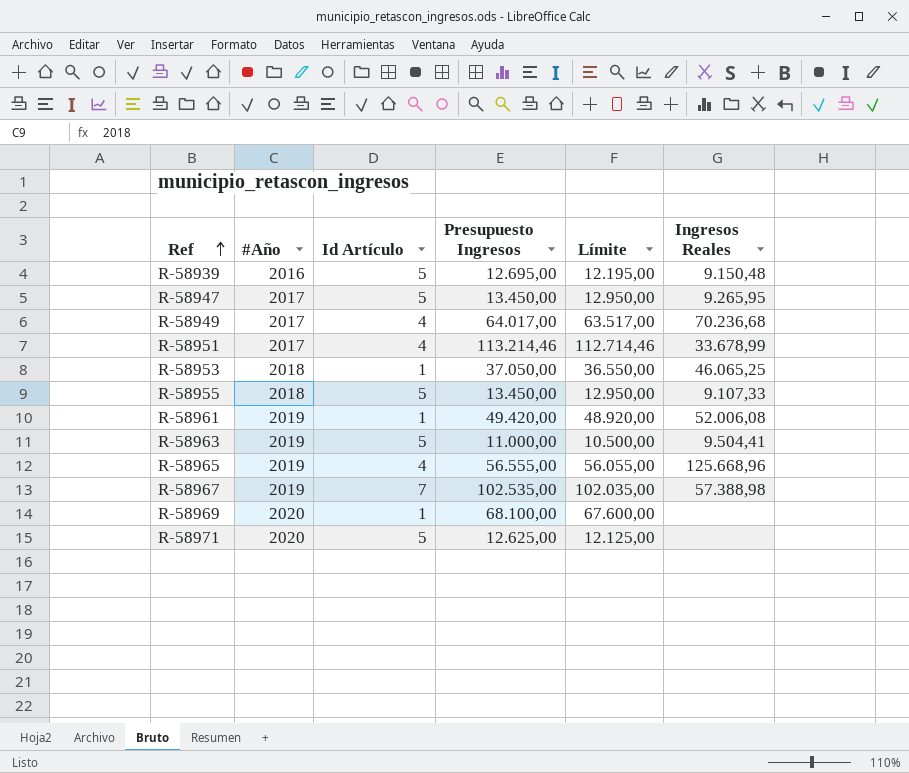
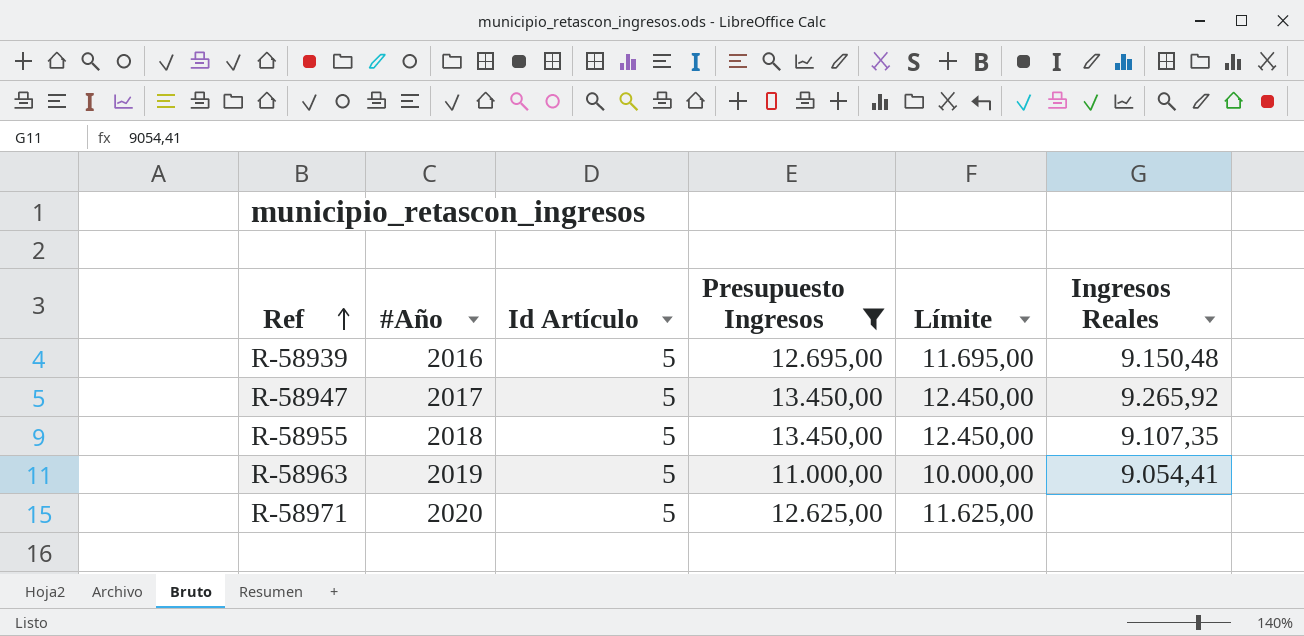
filter: none -> Presupuesto Ingresos <= 13.450,00
column Límite | formula: [Presupuesto Ingresos] - 500 -> [Presupuesto Ingresos] - 1000
R-58947 | Ingresos Reales: 9.265,95 -> 9.265,92
R-58955 | Ingresos Reales: 9.107,33 -> 9.107,35
R-58963 | Ingresos Reales: 9.504,41 -> 9.054,41

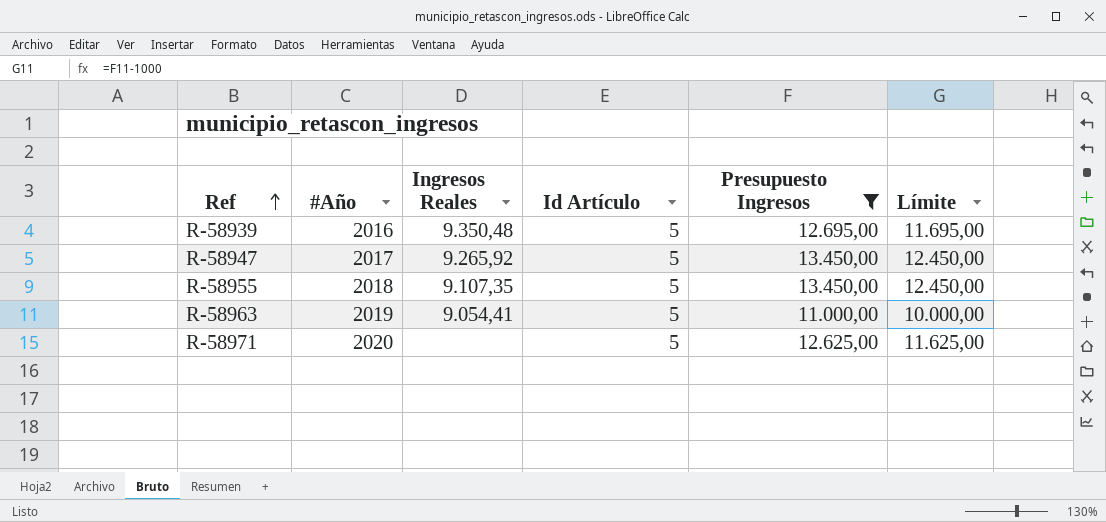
column Ingresos Reales | position: 6 -> 3
R-58939 | Ingresos Reales: 9.150,48 -> 9.350,48

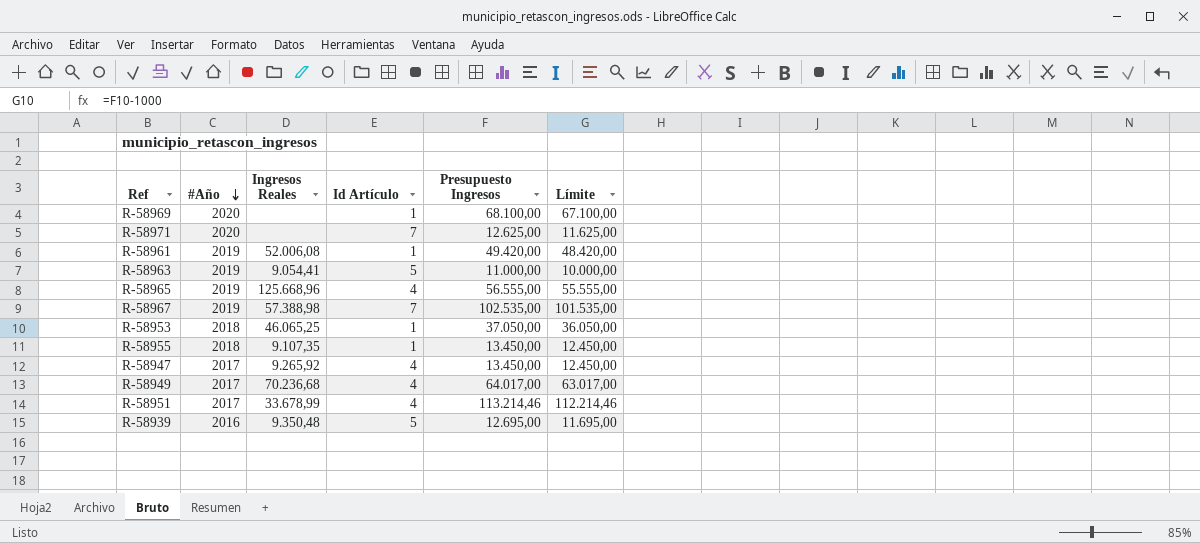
filter: Presupuesto Ingresos <= 13.450,00 -> none
row order: Ref ascending -> #Año descending
R-58971 | Id Artículo: 5 -> 7
R-58955 | Id Artículo: 5 -> 1
R-58947 | Id Artículo: 5 -> 4

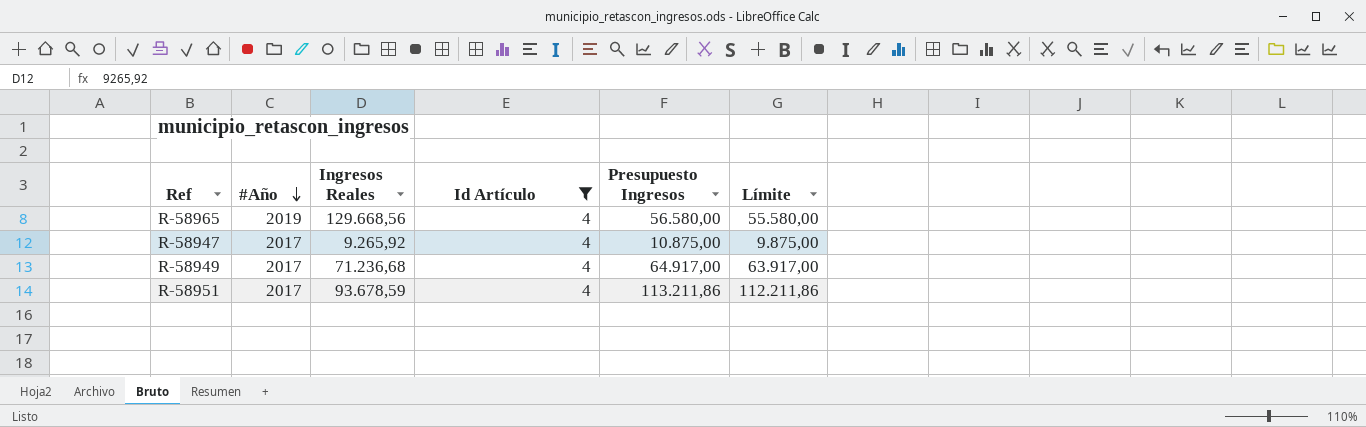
filter: none -> Id Artículo = 4
R-58965 | Ingresos Reales: 125.668,96 -> 129.668,56
R-58965 | Presupuesto Ingresos: 56.555,00 -> 56.580,00
R-58965 | Límite: 55.555,00 -> 55.580,00
R-58947 | Presupuesto Ingresos: 13.450,00 -> 10.875,00
R-58947 | Límite: 12.450,00 -> 9.875,00
R-58949 | Ingresos Reales: 70.236,68 -> 71.236,68
R-58949 | Presupuesto Ingresos: 64.017,00 -> 64.917,00
R-58949 | Límite: 63.017,00 -> 63.917,00
R-58951 | Ingresos Reales: 33.678,99 -> 93.678,59
R-58951 | Presupuesto Ingresos: 113.214,46 -> 113.211,86
R-58951 | Límite: 112.214,46 -> 112.211,86

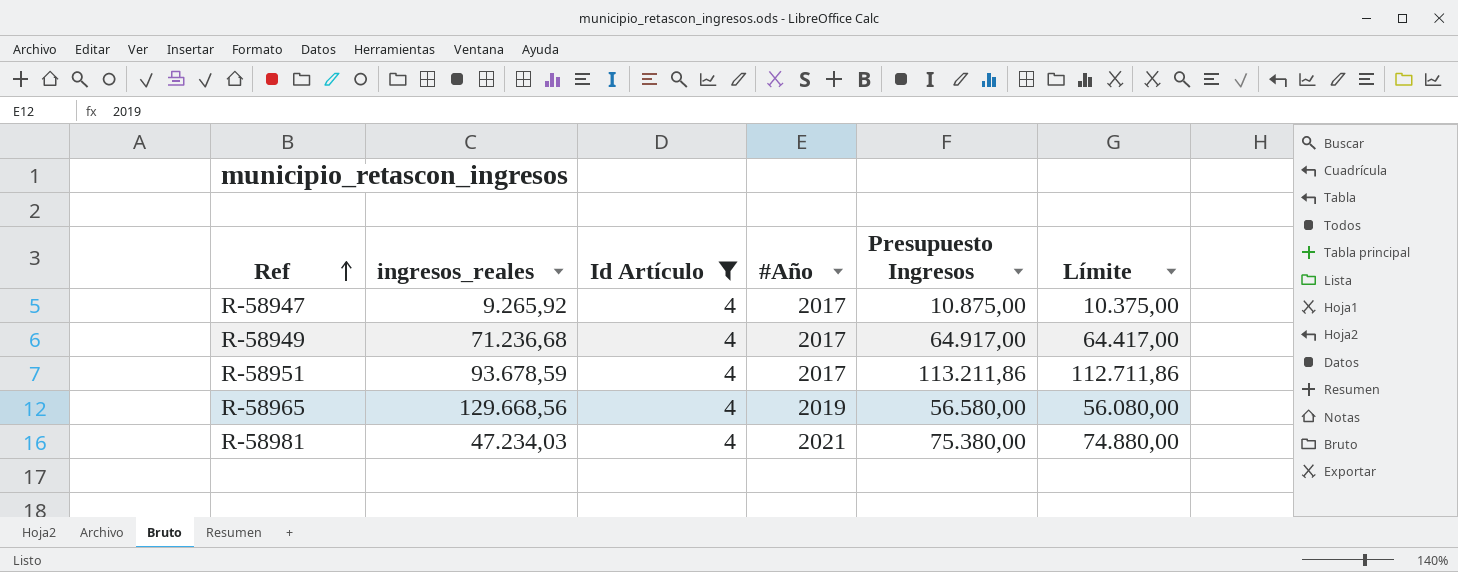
row order: #Año descending -> Ref ascending
column name: Ingresos Reales -> ingresos_reales
column #Año | position: 2 -> 4
column Límite | formula: [Presupuesto Ingresos] - 1000 -> [Presupuesto Ingresos] - 500
row R-58981: none -> 47.234,03 | 4 | 2021 | 75.380,00 | 74.880,00

